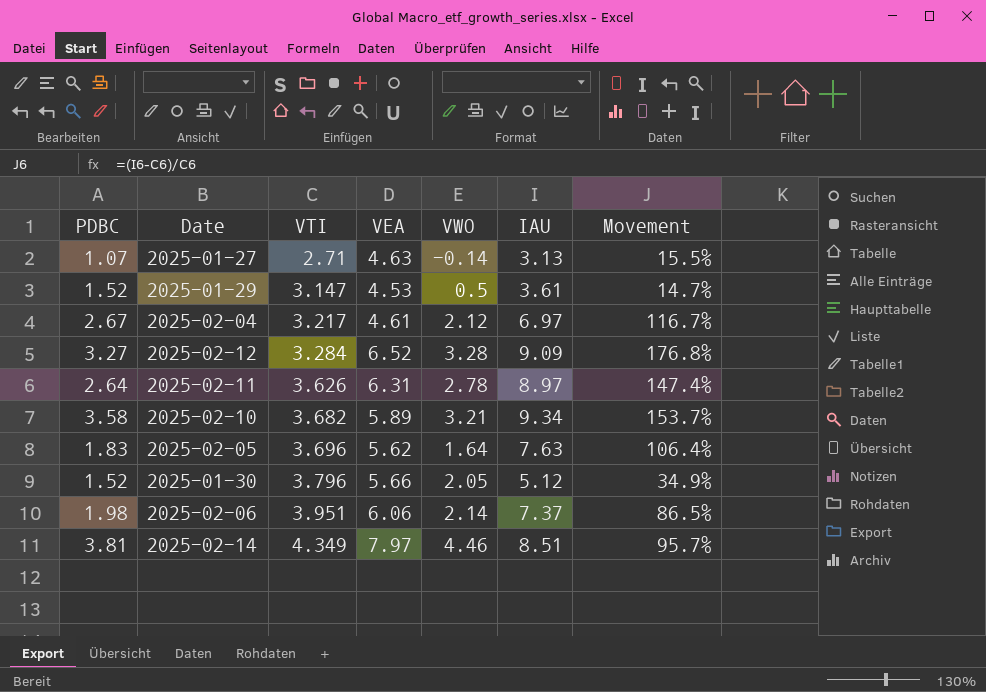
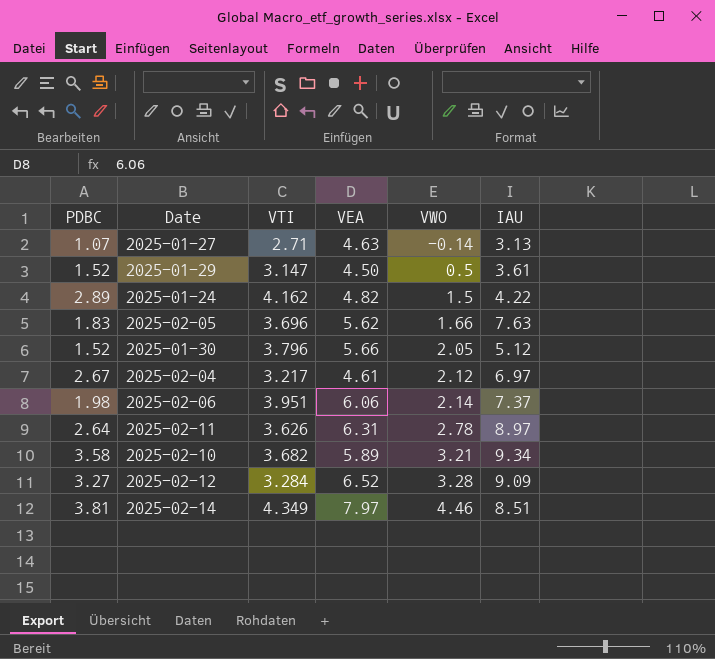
row order: VTI ascending -> VWO ascending
column Movement | formula: ([IAU] - [VTI]) / [VTI] -> none
2025-01-29 | VEA: 4.53 -> 4.50
row 2025-01-24: none -> 2.89 | 4.162 | 4.82 | 1.5 | 4.22
2025-02-05 | VWO: 1.64 -> 1.66

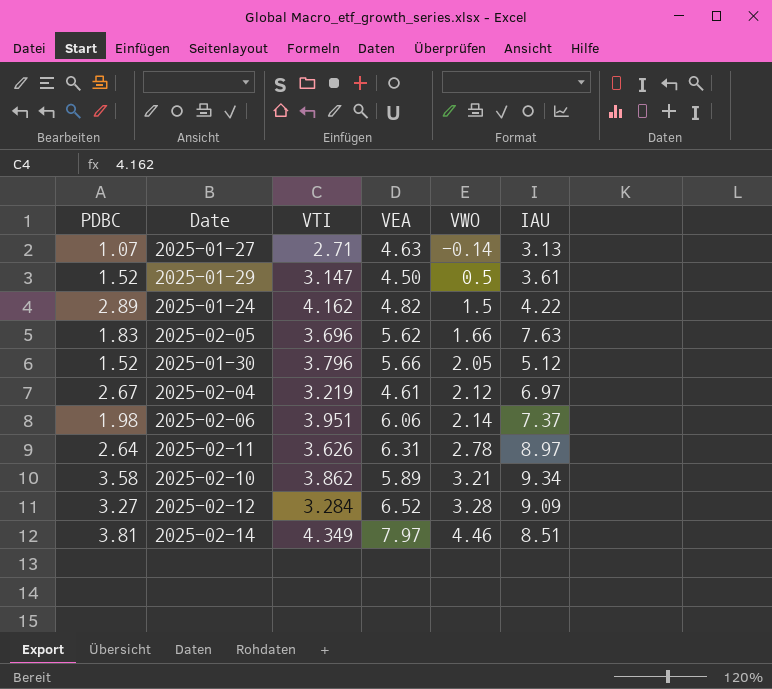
2025-02-04 | VTI: 3.217 -> 3.219
2025-02-10 | VTI: 3.682 -> 3.862

